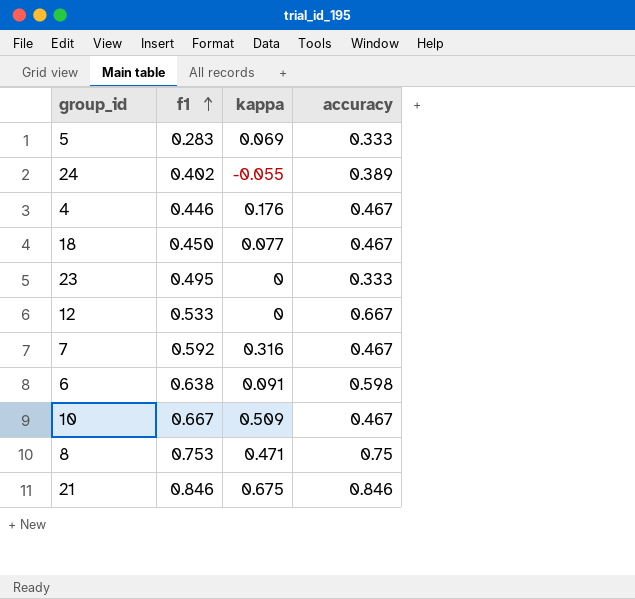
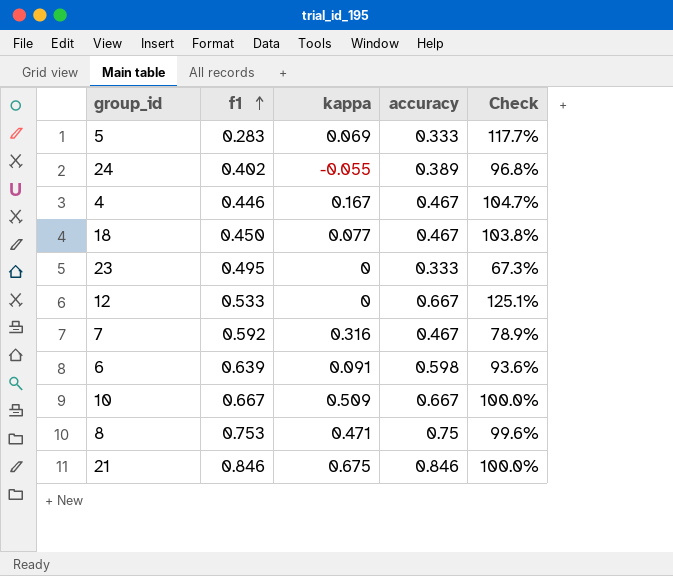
column Check | formula: none -> [accuracy] / [f1]
4 | kappa: 0.176 -> 0.167
6 | f1: 0.638 -> 0.639
10 | accuracy: 0.467 -> 0.667

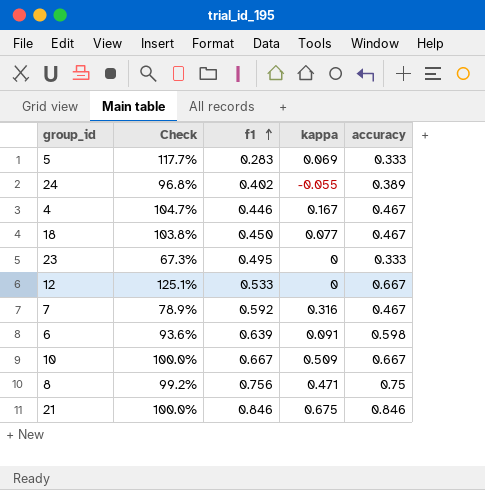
column Check | position: 5 -> 2
8 | Check: 99.6% -> 99.2%
8 | f1: 0.753 -> 0.756

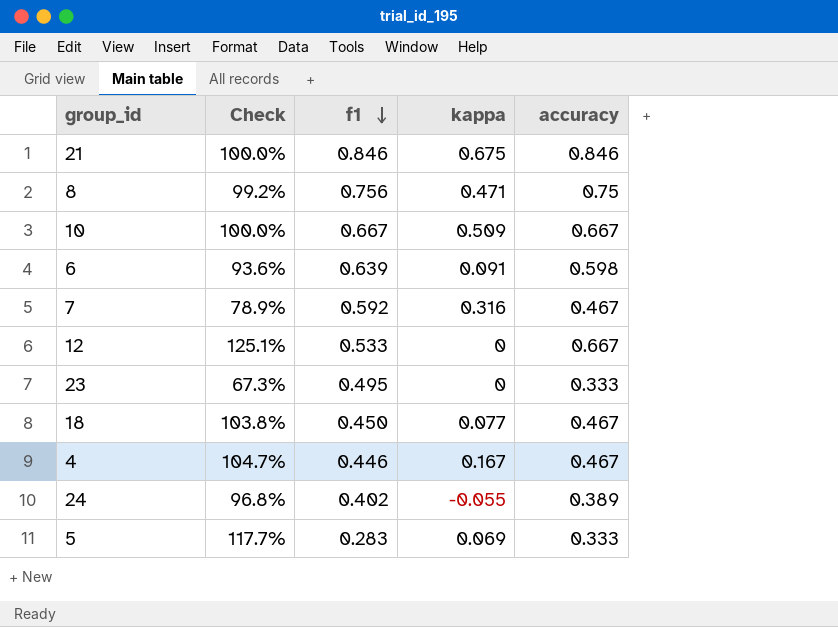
row order: f1 ascending -> f1 descending

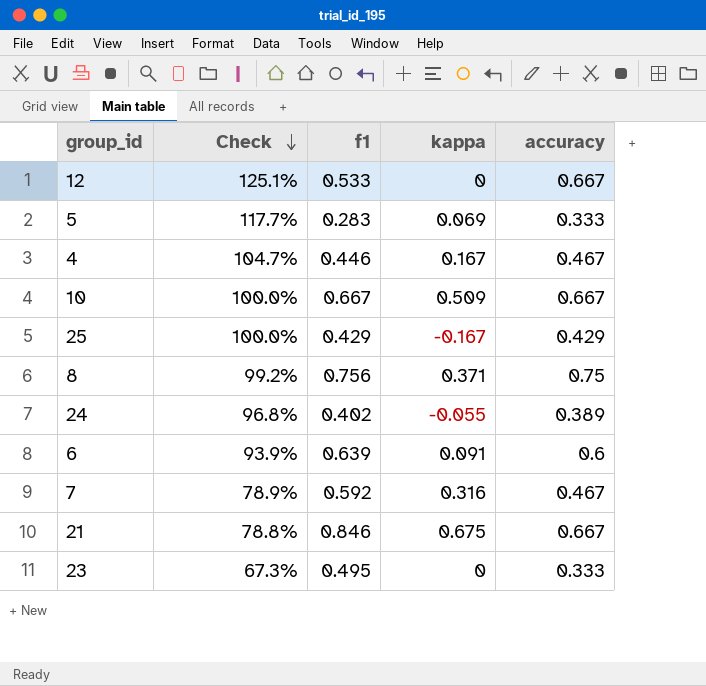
row order: f1 descending -> Check descending
row 18: 103.8% | 0.450 | 0.077 | 0.467 -> none
row 25: none -> 100.0% | 0.429 | -0.167 | 0.429
8 | kappa: 0.471 -> 0.371
6 | Check: 93.6% -> 93.9%
6 | accuracy: 0.598 -> 0.6
21 | Check: 100.0% -> 78.8%
21 | accuracy: 0.846 -> 0.667

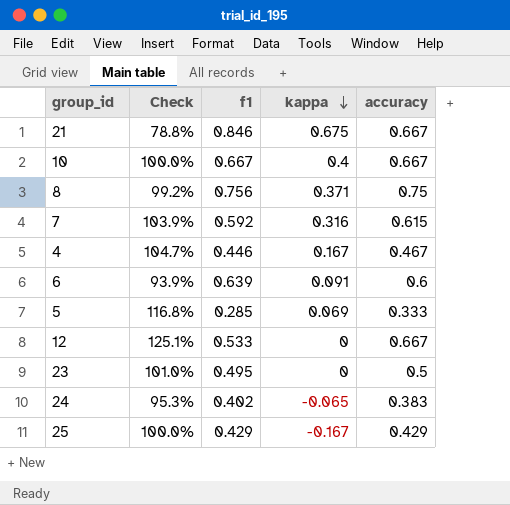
row order: Check descending -> kappa descending
10 | kappa: 0.509 -> 0.4
7 | Check: 78.9% -> 103.9%
7 | accuracy: 0.467 -> 0.615
5 | Check: 117.7% -> 116.8%
5 | f1: 0.283 -> 0.285
23 | Check: 67.3% -> 101.0%
23 | accuracy: 0.333 -> 0.5
24 | Check: 96.8% -> 95.3%
24 | kappa: -0.055 -> -0.065
24 | accuracy: 0.389 -> 0.383

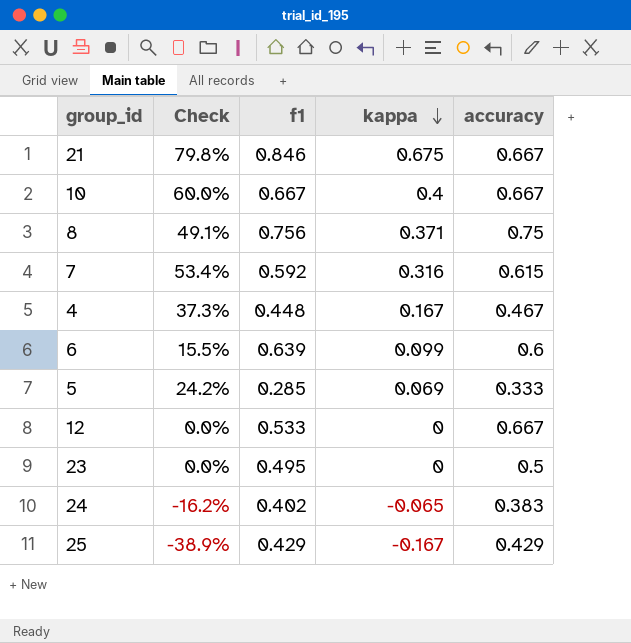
column Check | formula: [accuracy] / [f1] -> [kappa] / [f1]
4 | f1: 0.446 -> 0.448
6 | kappa: 0.091 -> 0.099

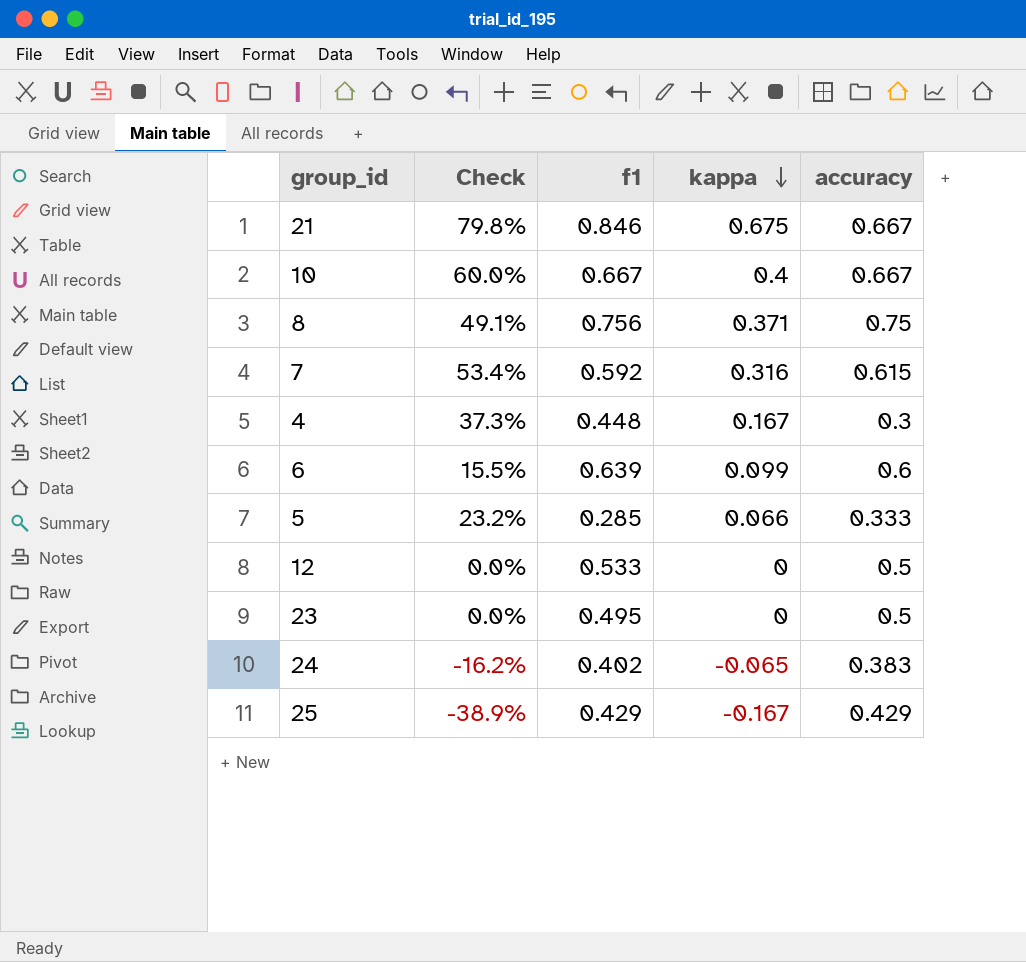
4 | accuracy: 0.467 -> 0.3
5 | Check: 24.2% -> 23.2%
5 | kappa: 0.069 -> 0.066
12 | accuracy: 0.667 -> 0.5

